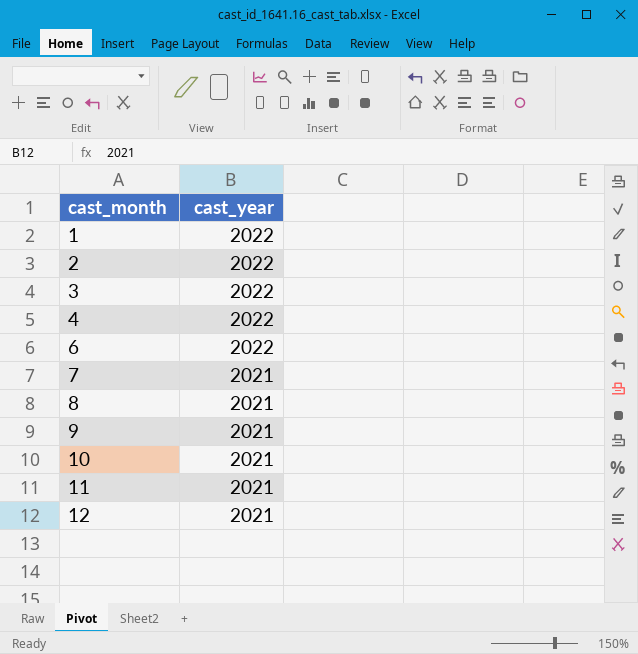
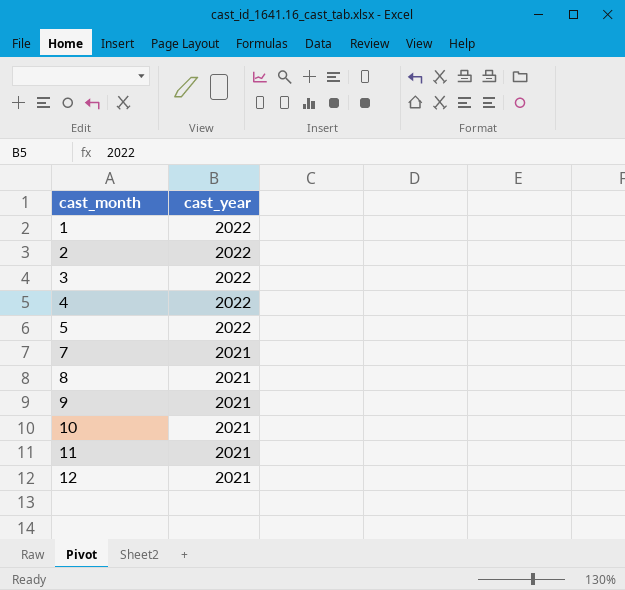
row 6: 2022 -> none
row 5: none -> 2022

